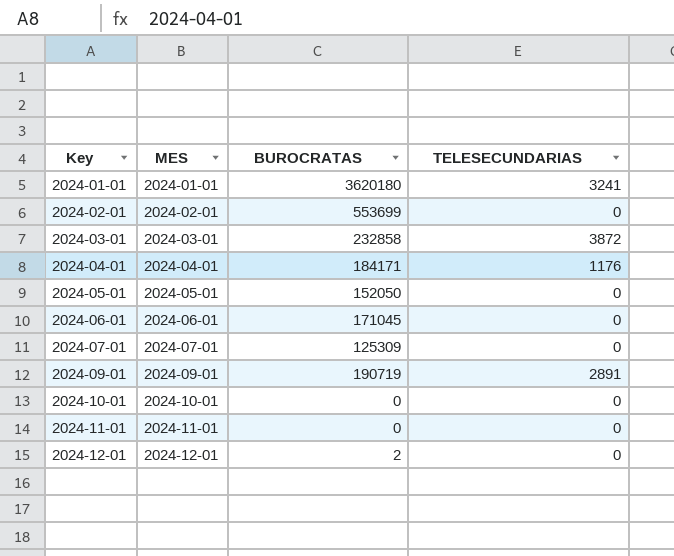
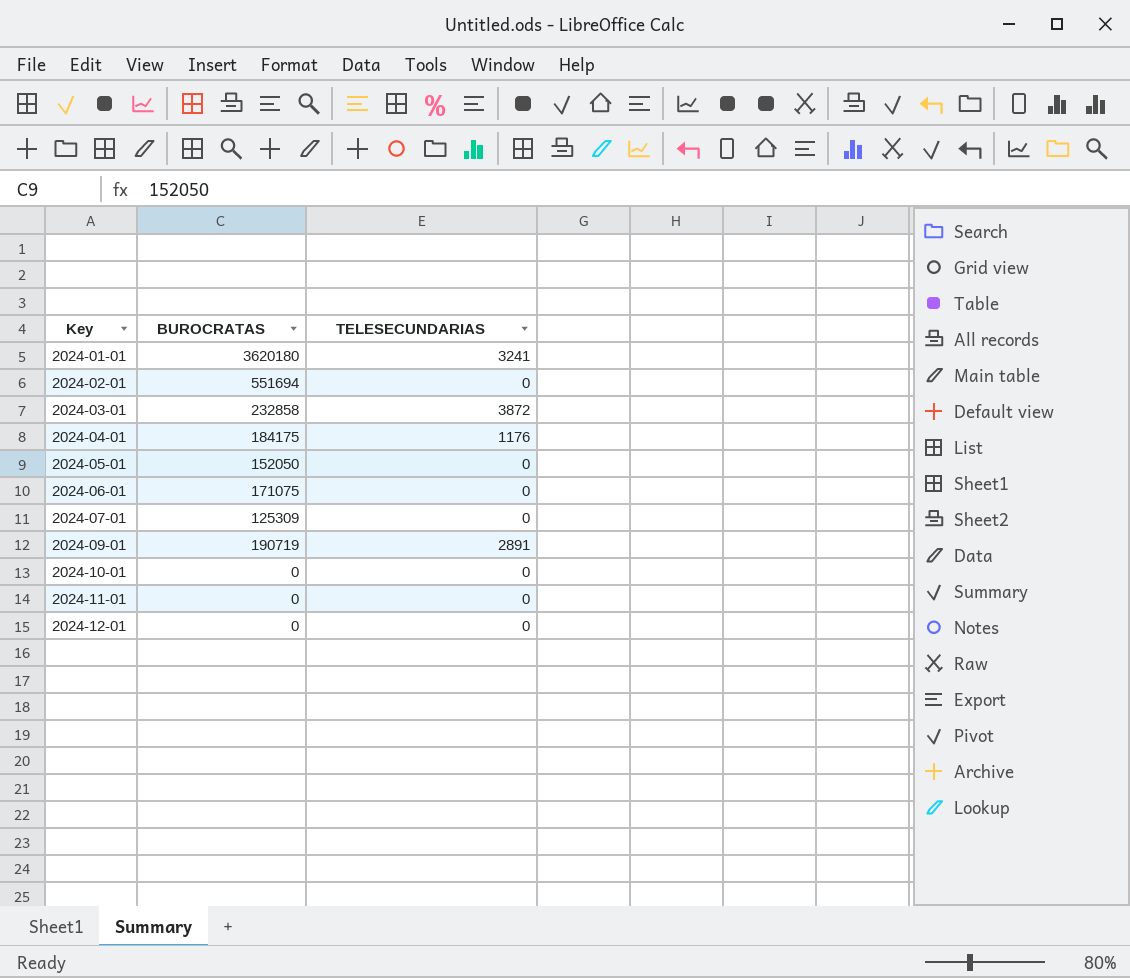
column MES | position: 2 -> none
2024-02-01 | BUROCRATAS: 553699 -> 551694
2024-04-01 | BUROCRATAS: 184171 -> 184175
2024-06-01 | BUROCRATAS: 171045 -> 171075
2024-12-01 | BUROCRATAS: 2 -> 0

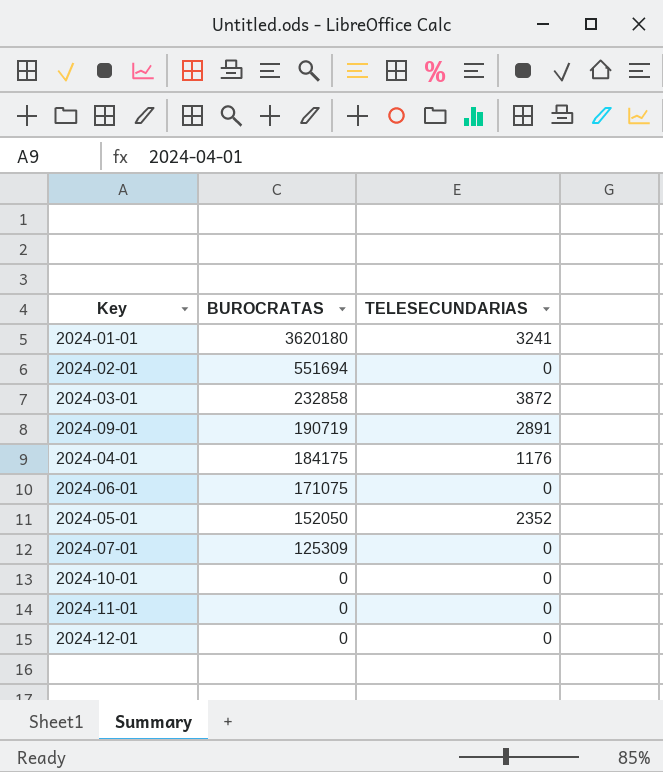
row order: Key ascending -> BUROCRATAS descending
2024-05-01 | TELESECUNDARIAS: 0 -> 2352

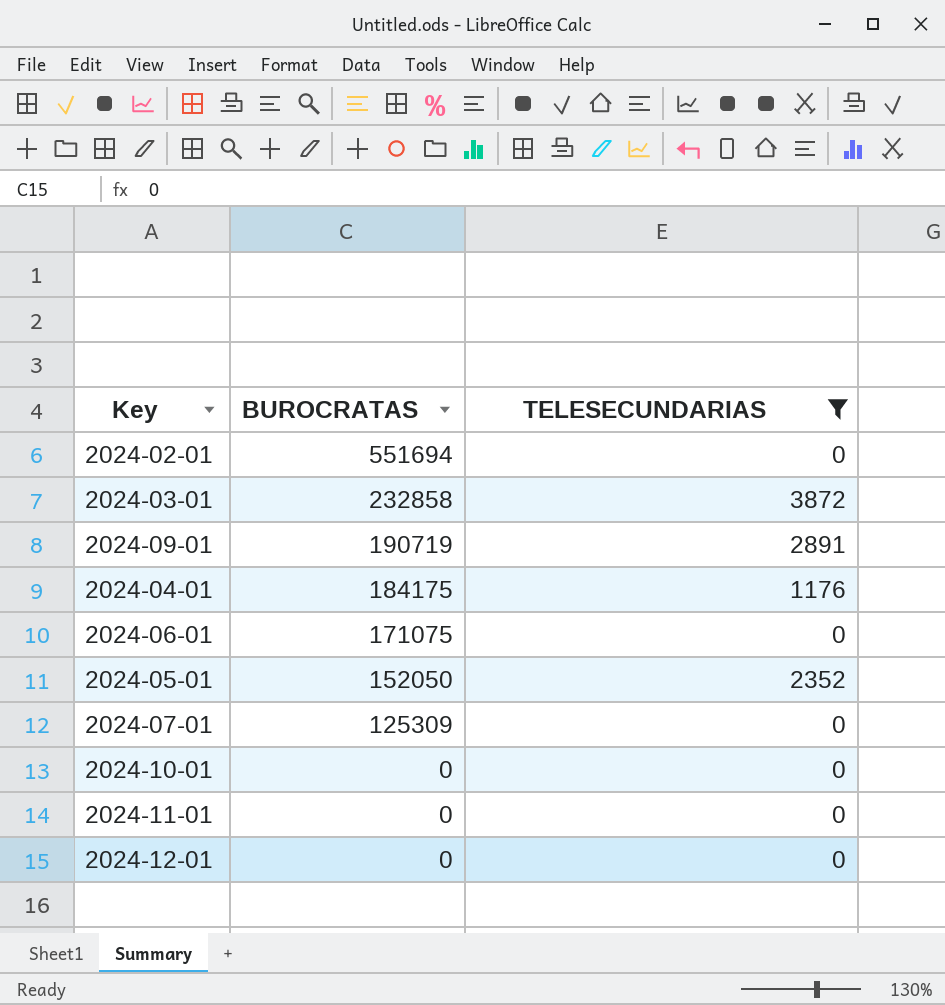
filter: none -> TELESECUNDARIAS != 3241

